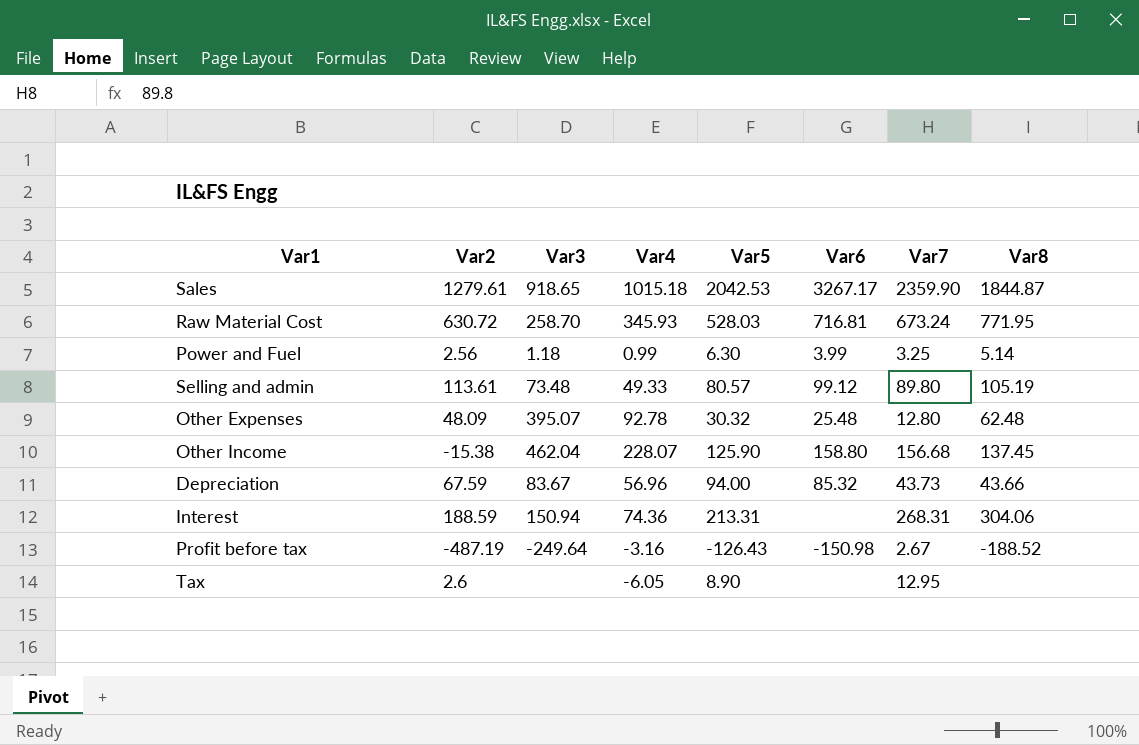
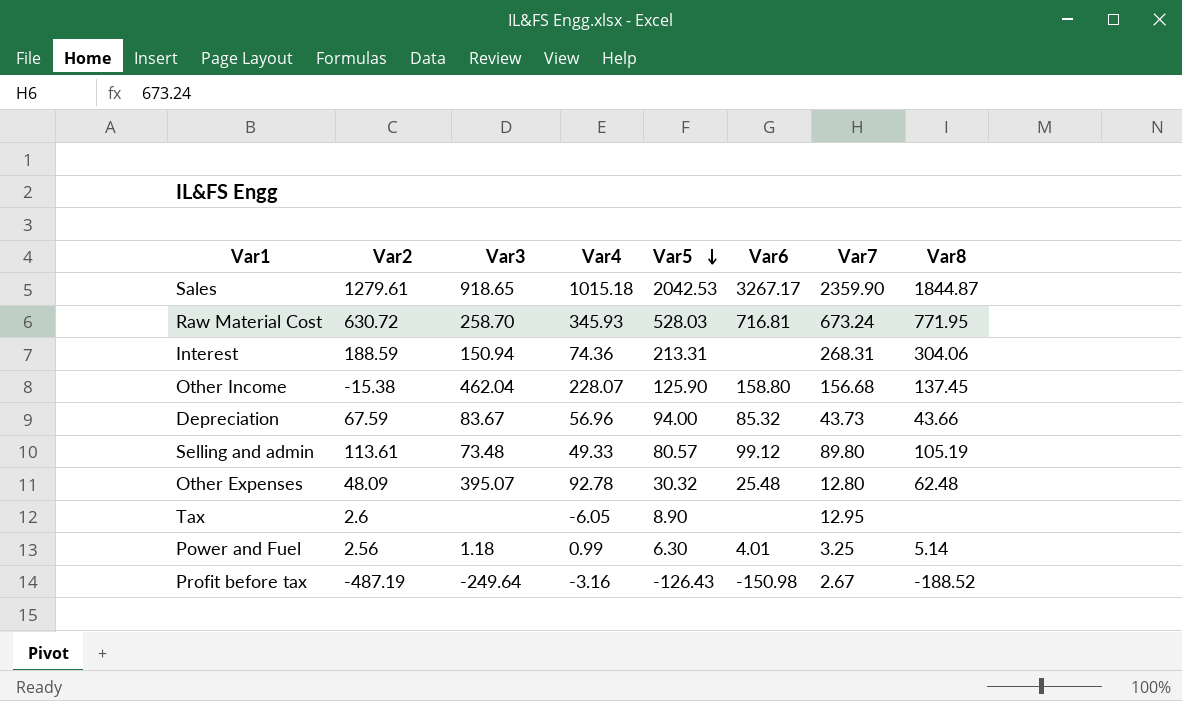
row order: none -> Var5 descending
Power and Fuel | Var6: 3.99 -> 4.01

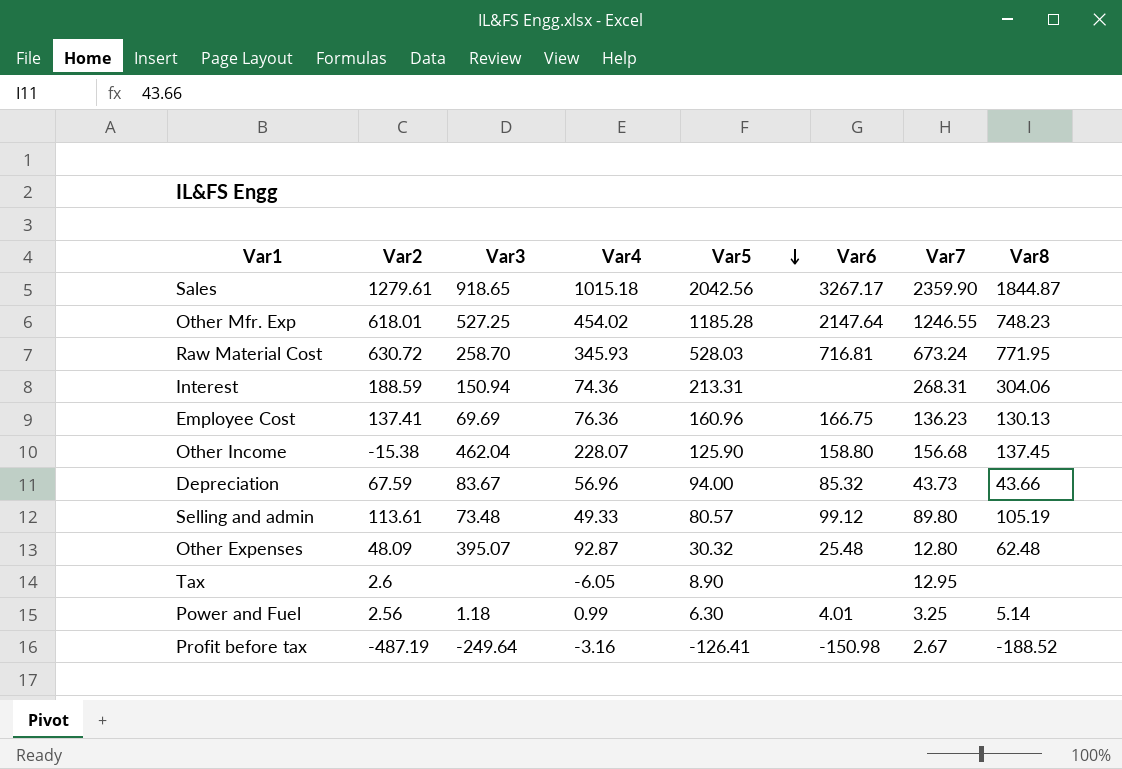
Sales | Var5: 2042.53 -> 2042.56
row Other Mfr. Exp: none -> 618.01 | 527.25 | 454.02 | 1185.28 | 2147.64 | 1246.55 | 748.23
row Employee Cost: none -> 137.41 | 69.69 | 76.36 | 160.96 | 166.75 | 136.23 | 130.13
Other Expenses | Var4: 92.78 -> 92.87
Profit before tax | Var5: -126.43 -> -126.41

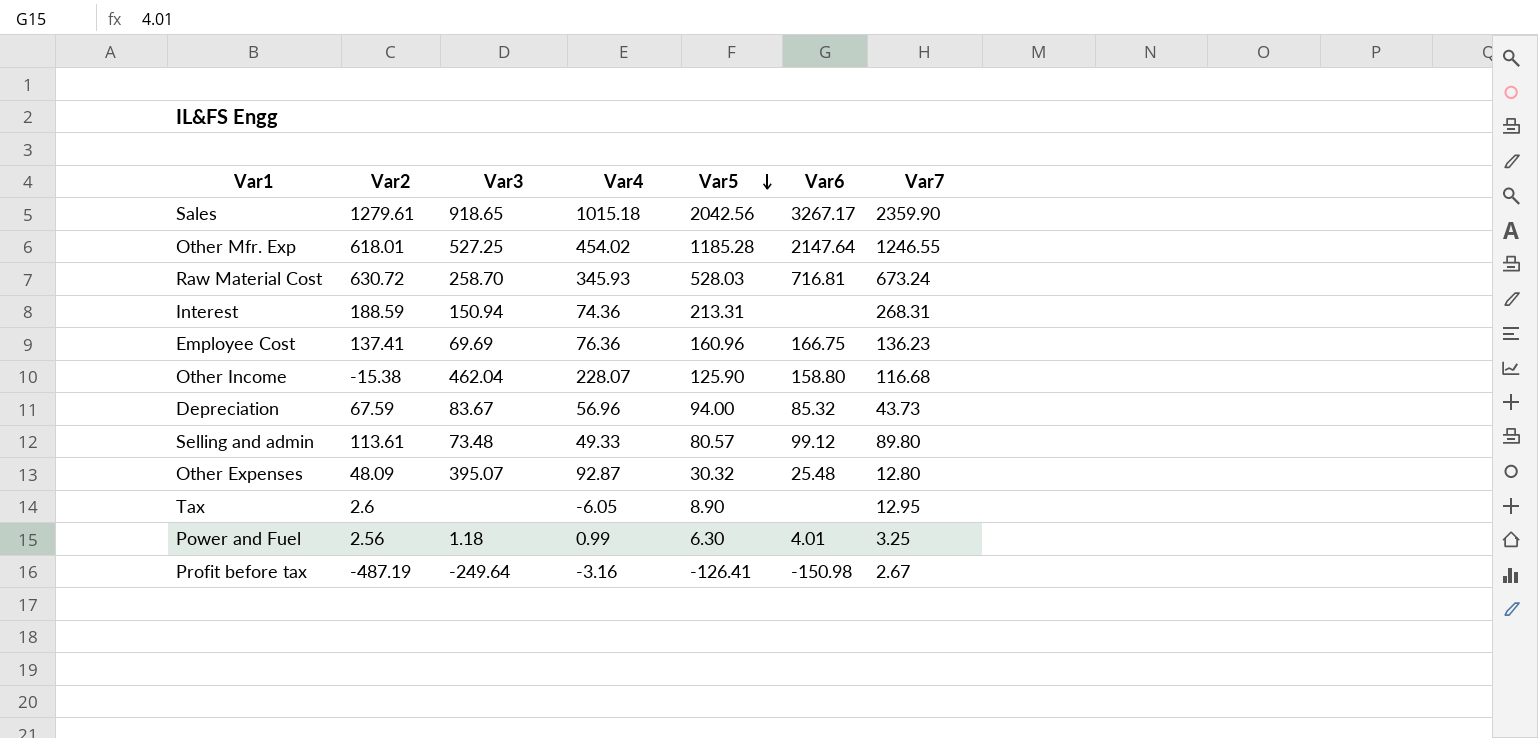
column Var8 | position: 8 -> none
Other Income | Var7: 156.68 -> 116.68

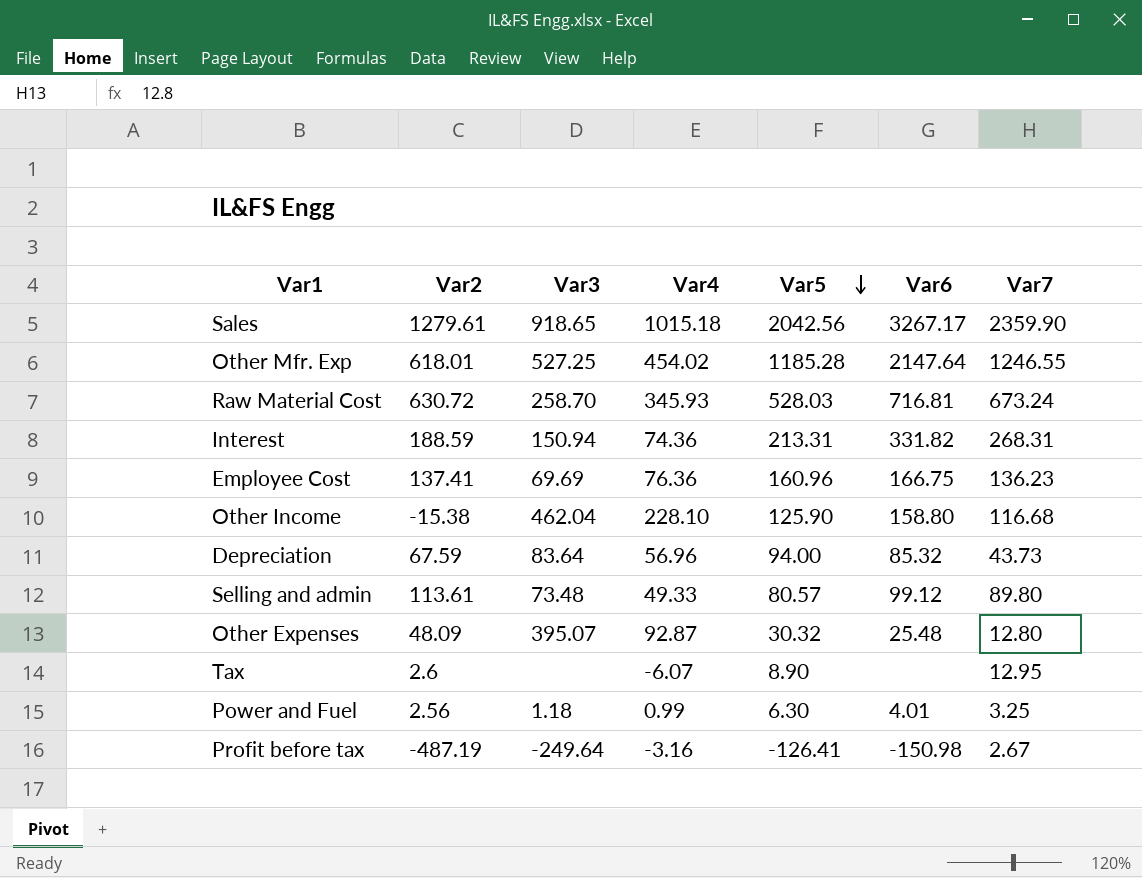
Interest | Var6: none -> 331.82
Other Income | Var4: 228.07 -> 228.10
Depreciation | Var3: 83.67 -> 83.64
Tax | Var4: -6.05 -> -6.07

